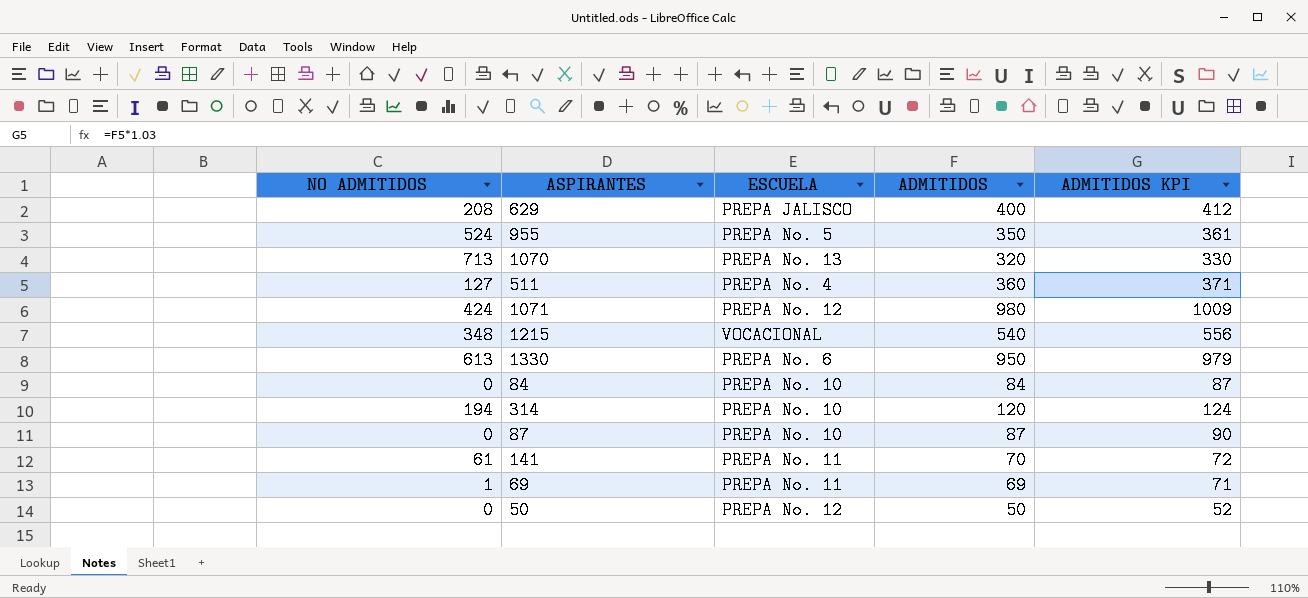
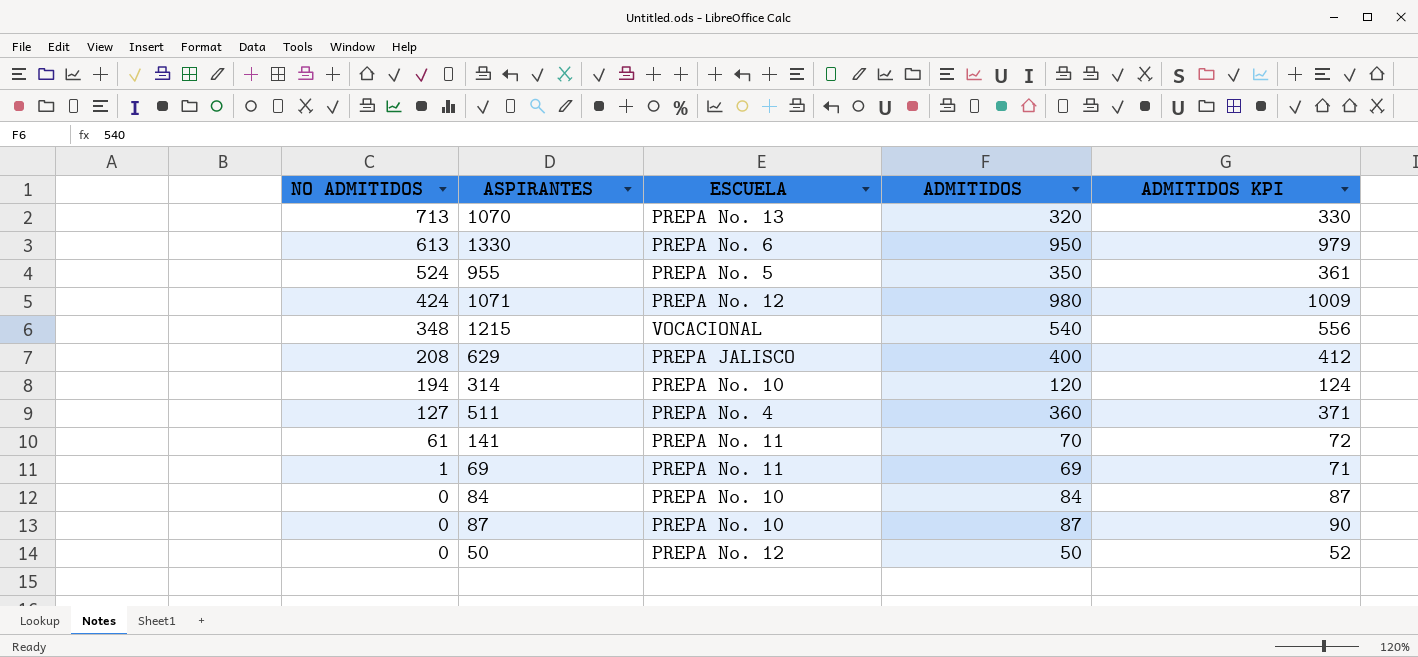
row order: none -> NO ADMITIDOS descending

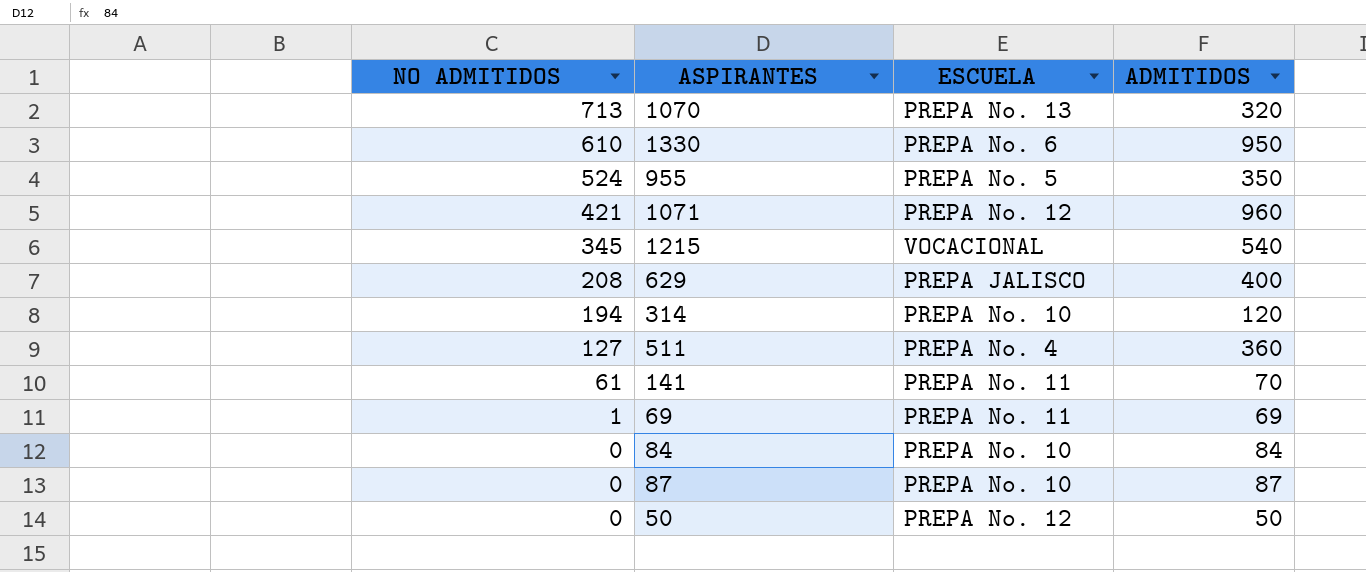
column ADMITIDOS KPI | formula: [ADMITIDOS] * 1.03 -> none
1330 | NO ADMITIDOS: 613 -> 610
1071 | NO ADMITIDOS: 424 -> 421
1071 | ADMITIDOS: 980 -> 960
1215 | NO ADMITIDOS: 348 -> 345

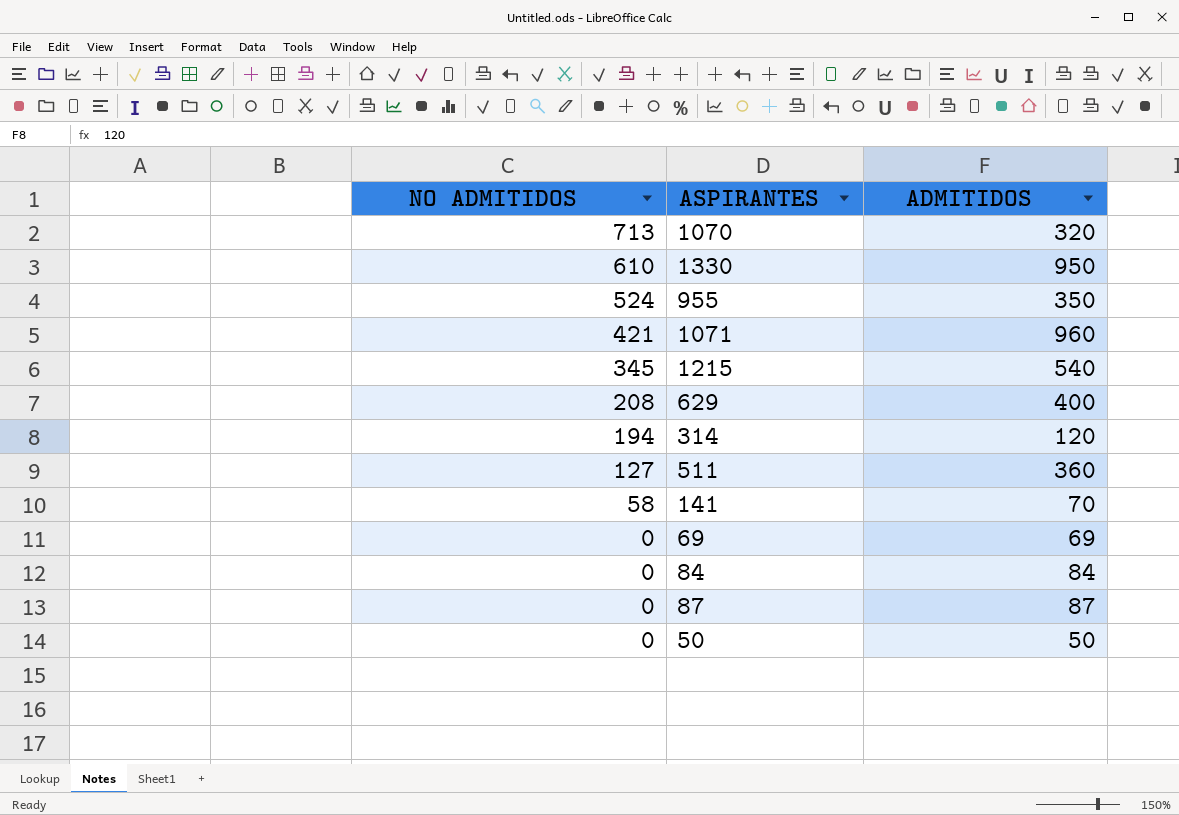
column ESCUELA | position: 3 -> none
141 | NO ADMITIDOS: 61 -> 58
69 | NO ADMITIDOS: 1 -> 0

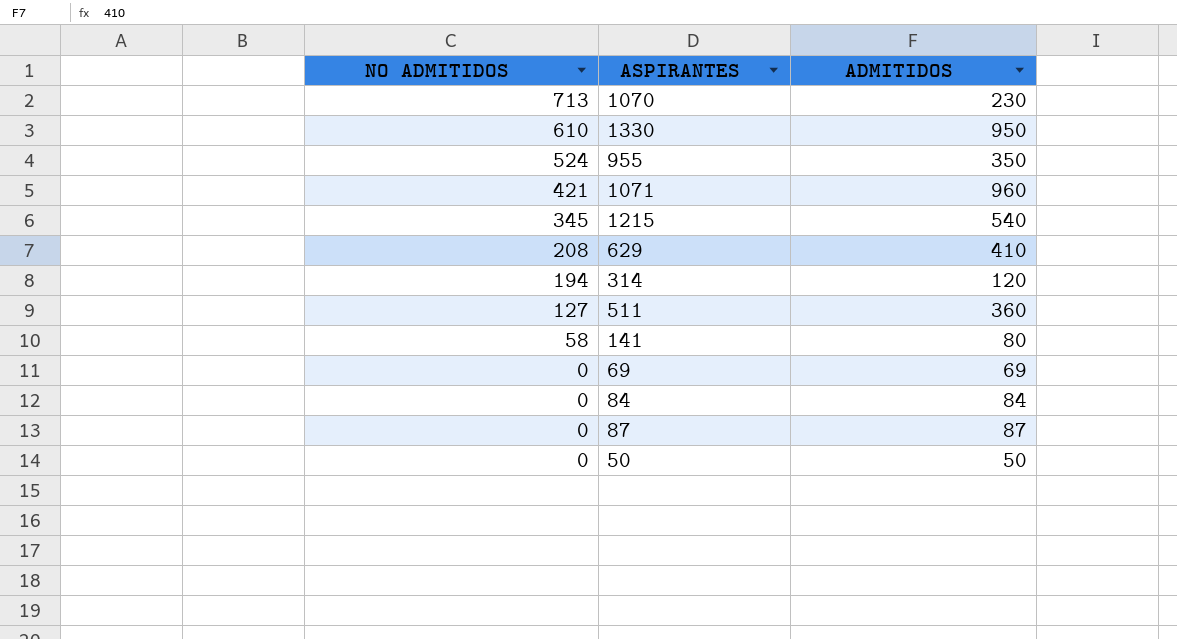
1070 | ADMITIDOS: 320 -> 230
629 | ADMITIDOS: 400 -> 410
141 | ADMITIDOS: 70 -> 80

